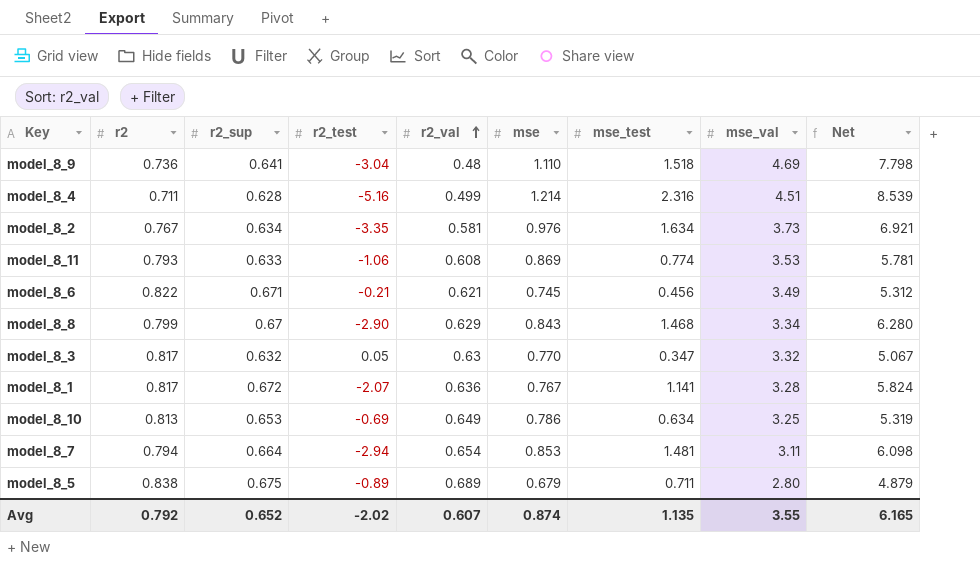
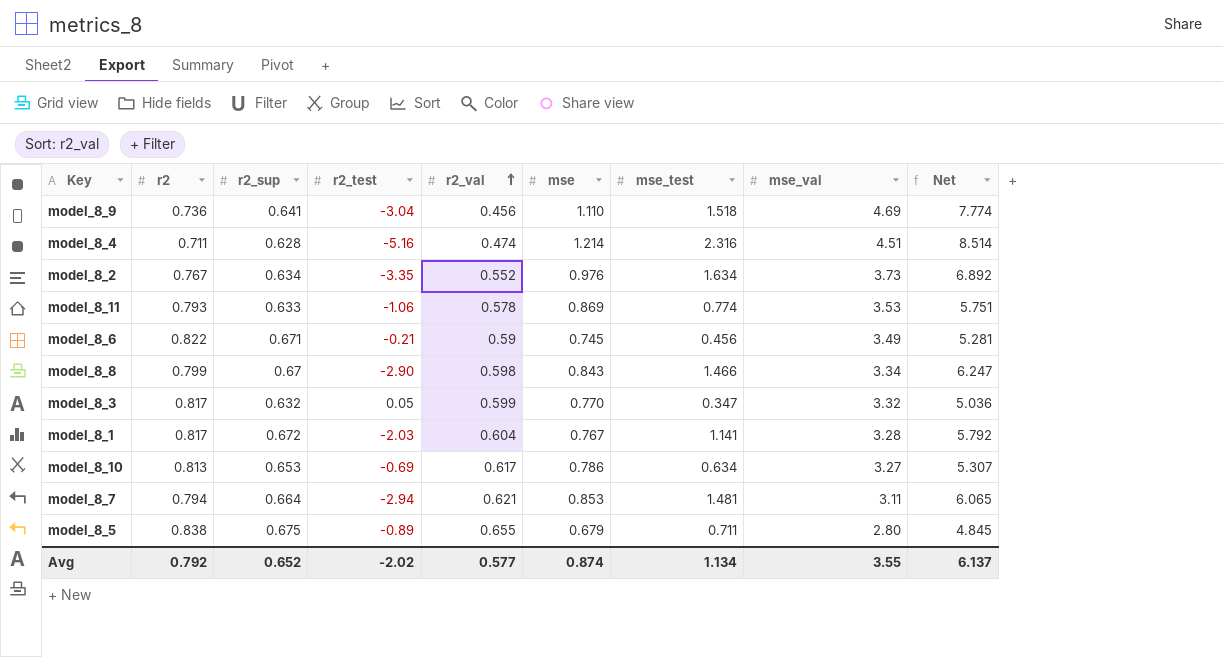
model_8_9 | r2_val: 0.48 -> 0.456
model_8_9 | Net: 7.798 -> 7.774
model_8_4 | r2_val: 0.499 -> 0.474
model_8_4 | Net: 8.539 -> 8.514
model_8_2 | r2_val: 0.581 -> 0.552
model_8_2 | Net: 6.921 -> 6.892
model_8_11 | r2_val: 0.608 -> 0.578
model_8_11 | Net: 5.781 -> 5.751
model_8_6 | r2_val: 0.621 -> 0.59
model_8_6 | Net: 5.312 -> 5.281
model_8_8 | r2_val: 0.629 -> 0.598
model_8_8 | mse_test: 1.468 -> 1.466
model_8_8 | Net: 6.280 -> 6.247
model_8_3 | r2_val: 0.63 -> 0.599
model_8_3 | Net: 5.067 -> 5.036
model_8_1 | r2_test: -2.07 -> -2.03
model_8_1 | r2_val: 0.636 -> 0.604
model_8_1 | Net: 5.824 -> 5.792
model_8_10 | r2_val: 0.649 -> 0.617
model_8_10 | mse_val: 3.25 -> 3.27
model_8_10 | Net: 5.319 -> 5.307
model_8_7 | r2_val: 0.654 -> 0.621
model_8_7 | Net: 6.098 -> 6.065
model_8_5 | r2_val: 0.689 -> 0.655
model_8_5 | Net: 4.879 -> 4.845
Avg | r2_val: 0.607 -> 0.577
Avg | mse_test: 1.135 -> 1.134
Avg | Net: 6.165 -> 6.137

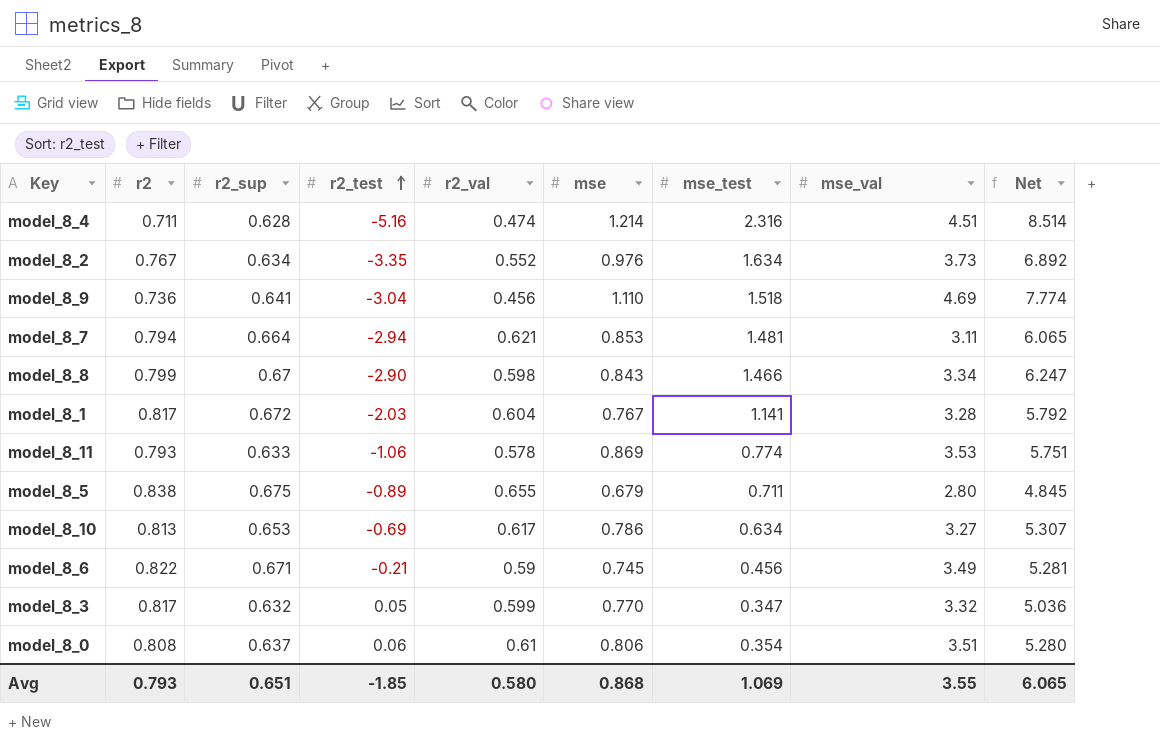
row order: r2_val ascending -> r2_test ascending
row model_8_0: none -> 0.808 | 0.637 | 0.06 | 0.61 | 0.806 | 0.354 | 3.51 | 5.280
Avg | r2: 0.792 -> 0.793
Avg | r2_sup: 0.652 -> 0.651
Avg | r2_test: -2.02 -> -1.85
Avg | r2_val: 0.577 -> 0.580
Avg | mse: 0.874 -> 0.868
Avg | mse_test: 1.134 -> 1.069
Avg | Net: 6.137 -> 6.065

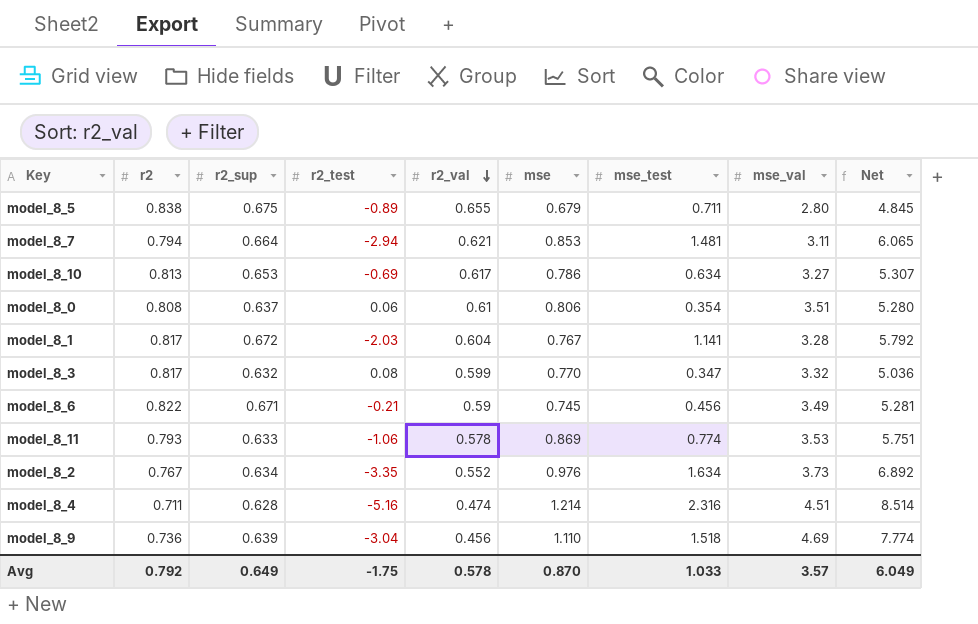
row order: r2_test ascending -> r2_val descending
row model_8_8: 0.799 | 0.67 | -2.90 | 0.598 | 0.843 | 1.466 | 3.34 | 6.247 -> none
model_8_3 | r2_test: 0.05 -> 0.08
model_8_9 | r2_sup: 0.641 -> 0.639
Avg | r2: 0.793 -> 0.792
Avg | r2_sup: 0.651 -> 0.649
Avg | r2_test: -1.85 -> -1.75
Avg | r2_val: 0.580 -> 0.578
Avg | mse: 0.868 -> 0.870
Avg | mse_test: 1.069 -> 1.033
Avg | mse_val: 3.55 -> 3.57
Avg | Net: 6.065 -> 6.049

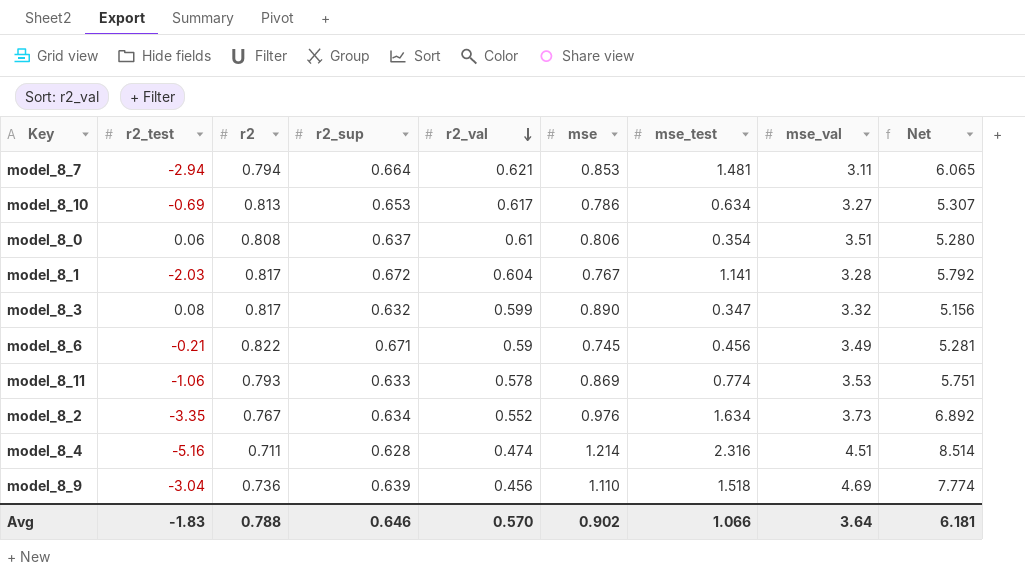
column r2_test | position: 4 -> 2
row model_8_5: 0.838 | 0.675 | -0.89 | 0.655 | 0.679 | 0.711 | 2.80 | 4.845 -> none
model_8_3 | mse: 0.770 -> 0.890
model_8_3 | Net: 5.036 -> 5.156
Avg | r2_test: -1.75 -> -1.83
Avg | r2: 0.792 -> 0.788
Avg | r2_sup: 0.649 -> 0.646
Avg | r2_val: 0.578 -> 0.570
Avg | mse: 0.870 -> 0.902
Avg | mse_test: 1.033 -> 1.066
Avg | mse_val: 3.57 -> 3.64
Avg | Net: 6.049 -> 6.181

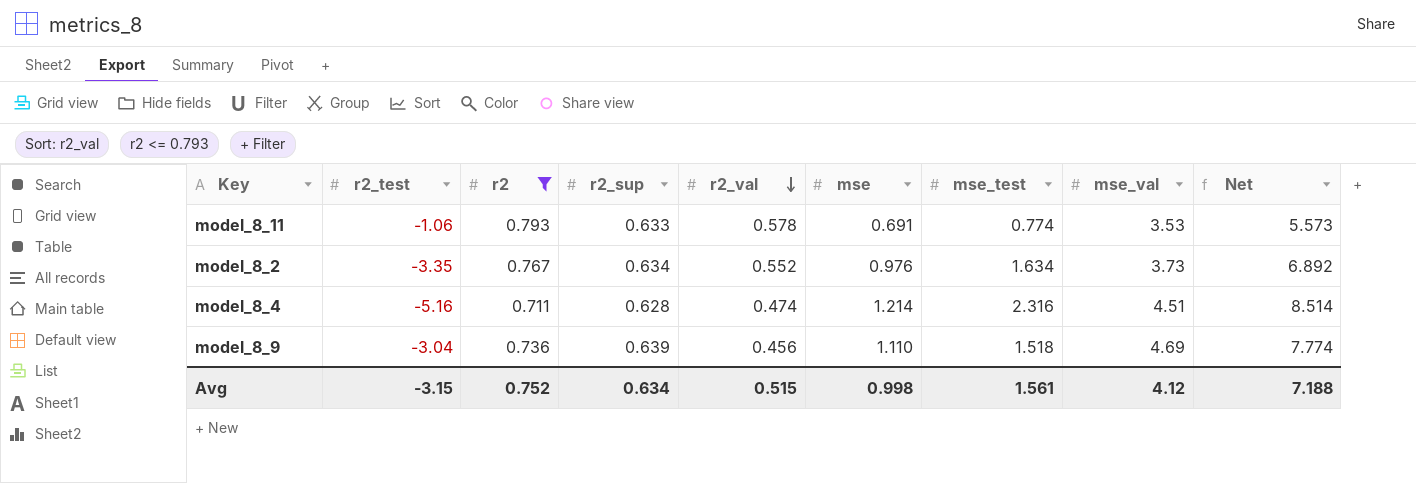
filter: none -> r2 <= 0.793
model_8_11 | mse: 0.869 -> 0.691
model_8_11 | Net: 5.751 -> 5.573
Avg | r2_test: -1.83 -> -3.15
Avg | r2: 0.788 -> 0.752
Avg | r2_sup: 0.646 -> 0.634
Avg | r2_val: 0.570 -> 0.515
Avg | mse: 0.902 -> 0.998
Avg | mse_test: 1.066 -> 1.561
Avg | mse_val: 3.64 -> 4.12
Avg | Net: 6.181 -> 7.188

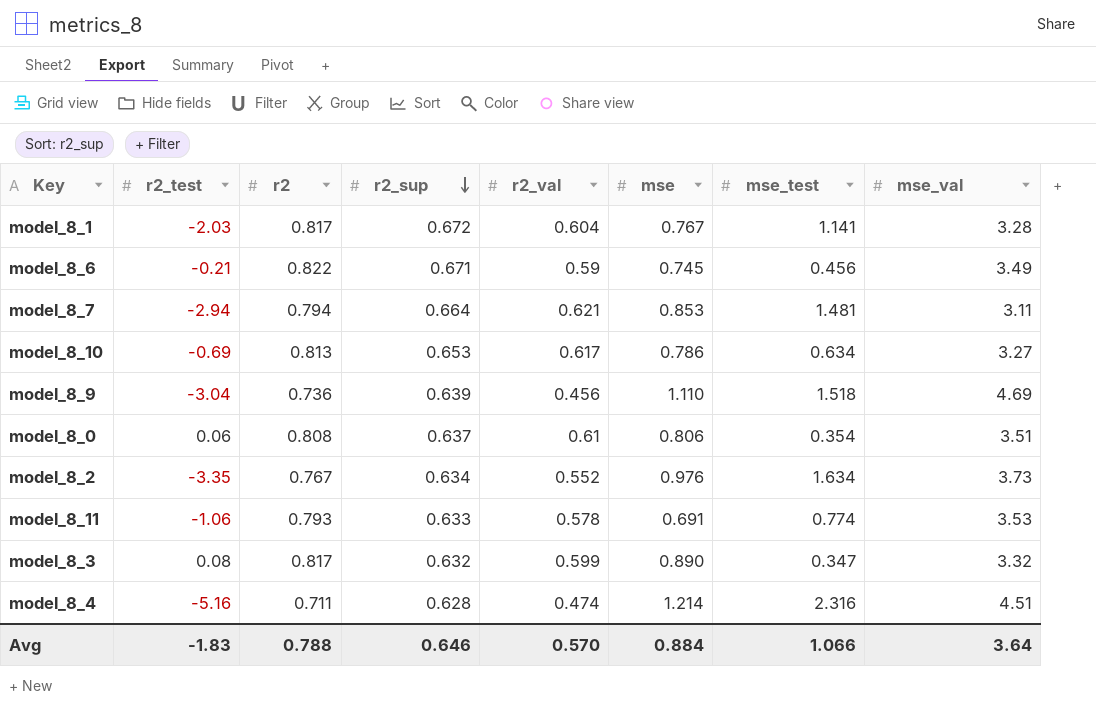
filter: r2 <= 0.793 -> none
row order: r2_val descending -> r2_sup descending
column Net | formula: [r2_val] + [mse] + [mse_test] + [mse_val] -> none
Avg | r2_test: -3.15 -> -1.83
Avg | r2: 0.752 -> 0.788
Avg | r2_sup: 0.634 -> 0.646
Avg | r2_val: 0.515 -> 0.570
Avg | mse: 0.998 -> 0.884
Avg | mse_test: 1.561 -> 1.066
Avg | mse_val: 4.12 -> 3.64

